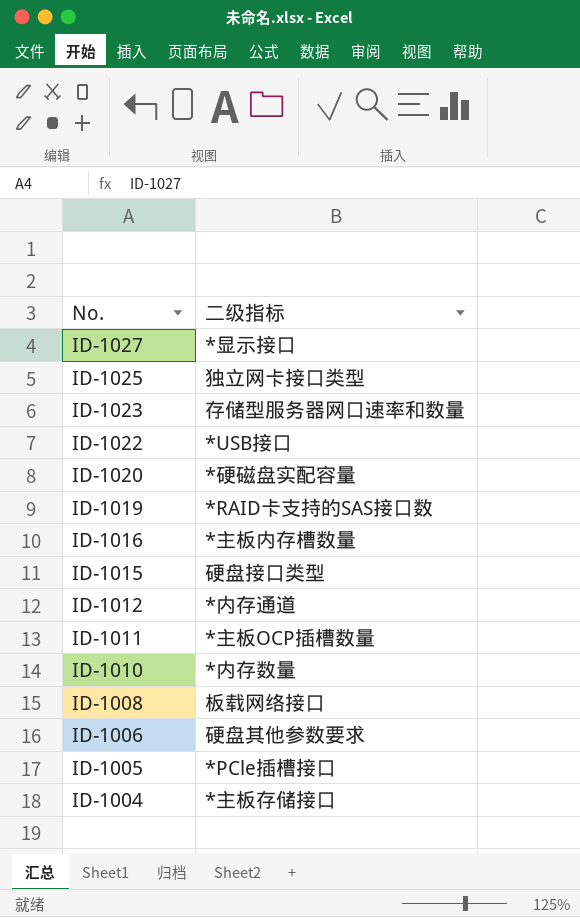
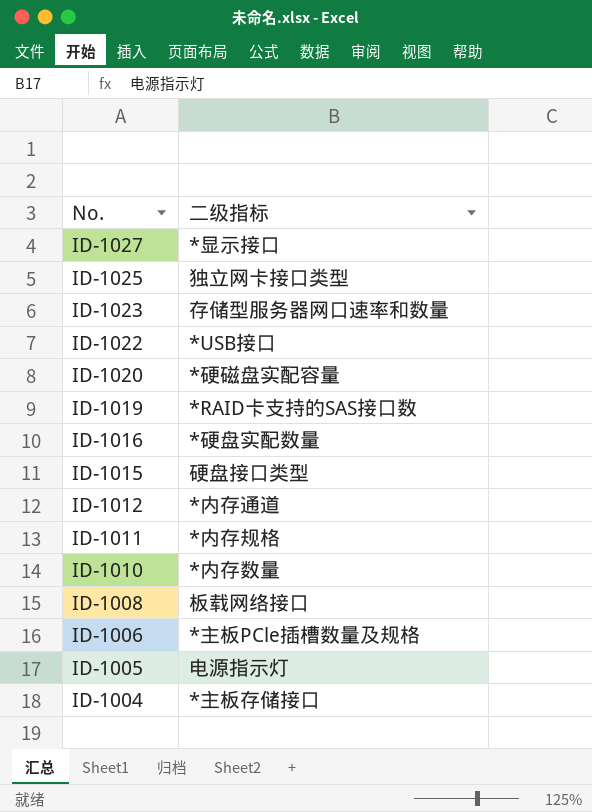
ID-1016 | 二级指标: *主板内存槽数量 -> *硬盘实配数量
ID-1011 | 二级指标: *主板OCP插槽数量 -> *内存规格
ID-1006 | 二级指标: 硬盘其他参数要求 -> *主板PCle插槽数量及规格
ID-1005 | 二级指标: *PCle插槽接口 -> 电源指示灯

